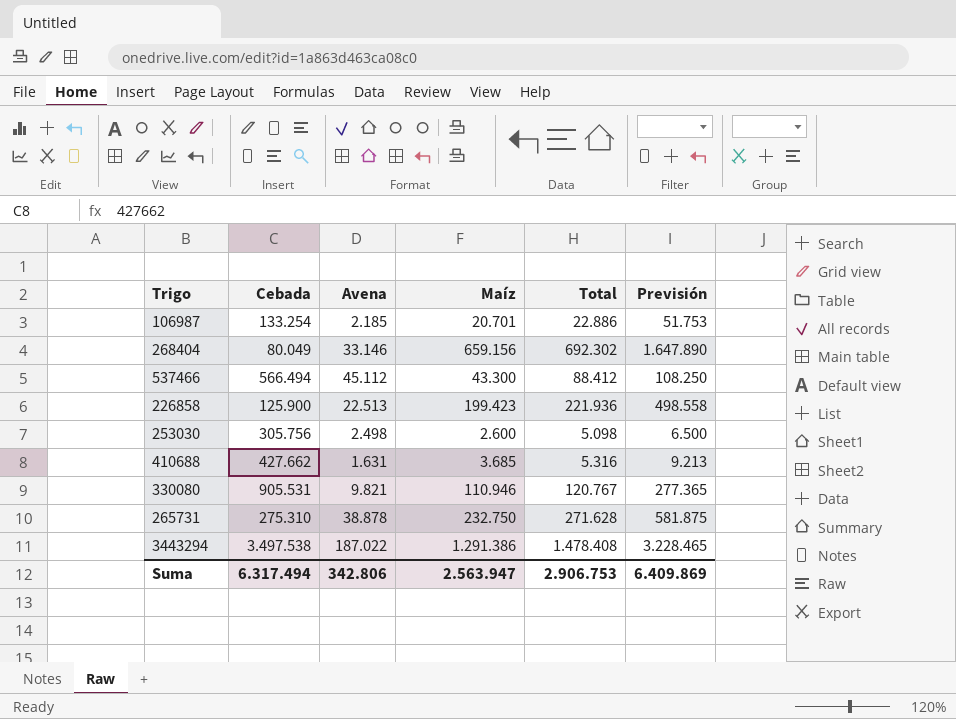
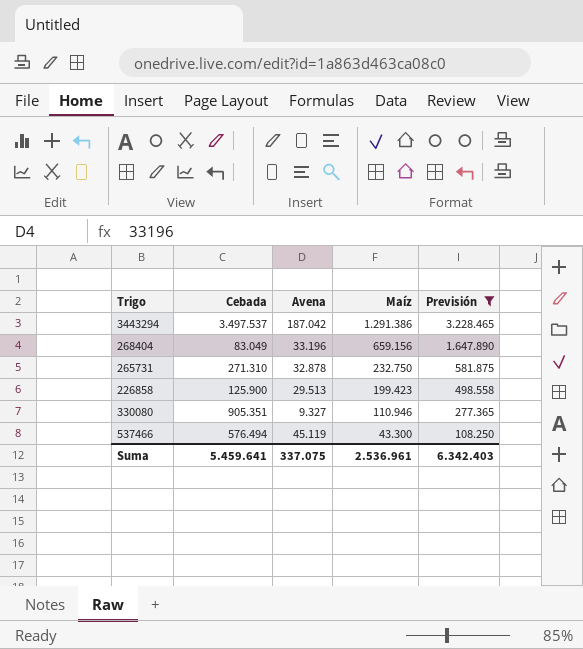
filter: none -> Previsión >= 108.250
row order: none -> Maíz descending
column Total | formula: [Avena] + [Maíz] -> none
3443294 | Cebada: 3.497.538 -> 3.497.537
3443294 | Avena: 187.022 -> 187.042
268404 | Cebada: 80.049 -> 83.049
268404 | Avena: 33.146 -> 33.196
265731 | Cebada: 275.310 -> 271.310
265731 | Avena: 38.878 -> 32.878
226858 | Avena: 22.513 -> 29.513
330080 | Cebada: 905.531 -> 905.351
330080 | Avena: 9.821 -> 9.327
537466 | Cebada: 566.494 -> 576.494
537466 | Avena: 45.112 -> 45.119
Suma | Cebada: 6.317.494 -> 5.459.641
Suma | Avena: 342.806 -> 337.075
Suma | Maíz: 2.563.947 -> 2.536.961
Suma | Previsión: 6.409.869 -> 6.342.403

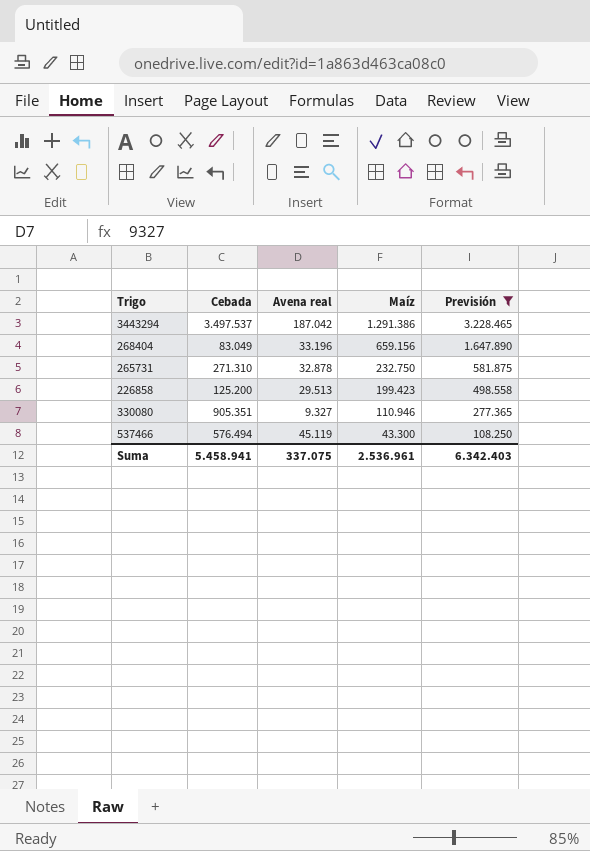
column name: Avena -> Avena real
226858 | Cebada: 125.900 -> 125.200
Suma | Cebada: 5.459.641 -> 5.458.941

